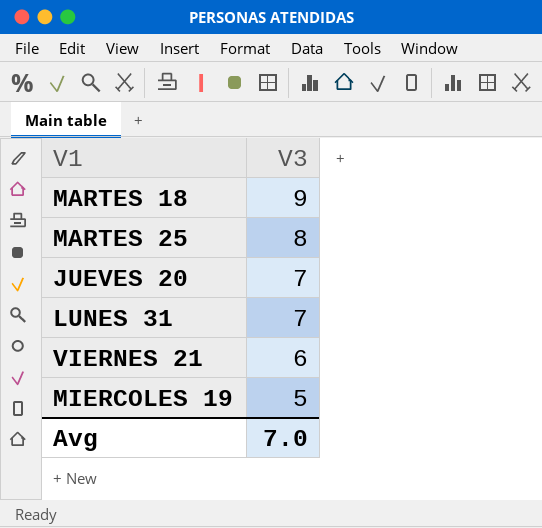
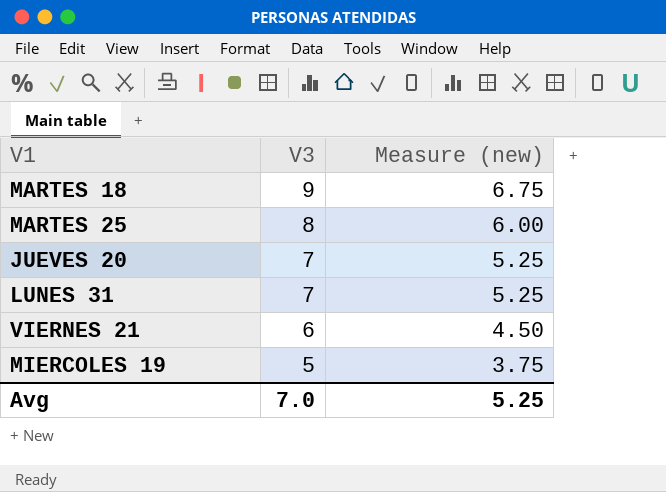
column Measure (new) | formula: none -> [V3] * 0.75

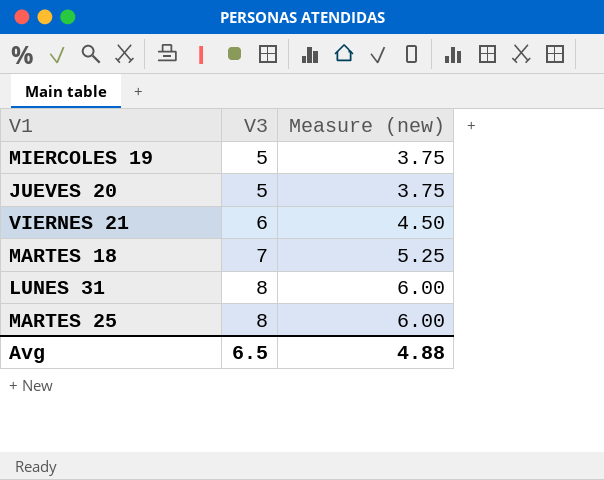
row order: V3 descending -> V3 ascending
JUEVES 20 | V3: 7 -> 5
JUEVES 20 | Measure (new): 5.25 -> 3.75
MARTES 18 | V3: 9 -> 7
MARTES 18 | Measure (new): 6.75 -> 5.25
LUNES 31 | V3: 7 -> 8
LUNES 31 | Measure (new): 5.25 -> 6.00
Avg | V3: 7.0 -> 6.5
Avg | Measure (new): 5.25 -> 4.88

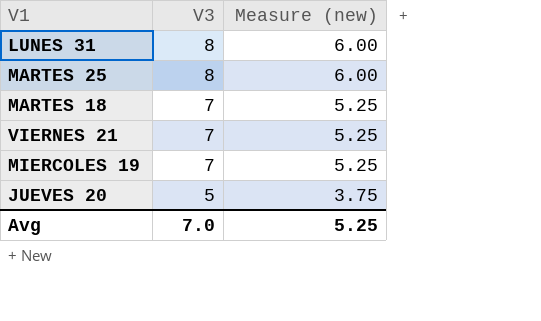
row order: V3 ascending -> V3 descending
VIERNES 21 | V3: 6 -> 7
VIERNES 21 | Measure (new): 4.50 -> 5.25
MIERCOLES 19 | V3: 5 -> 7
MIERCOLES 19 | Measure (new): 3.75 -> 5.25
Avg | V3: 6.5 -> 7.0
Avg | Measure (new): 4.88 -> 5.25

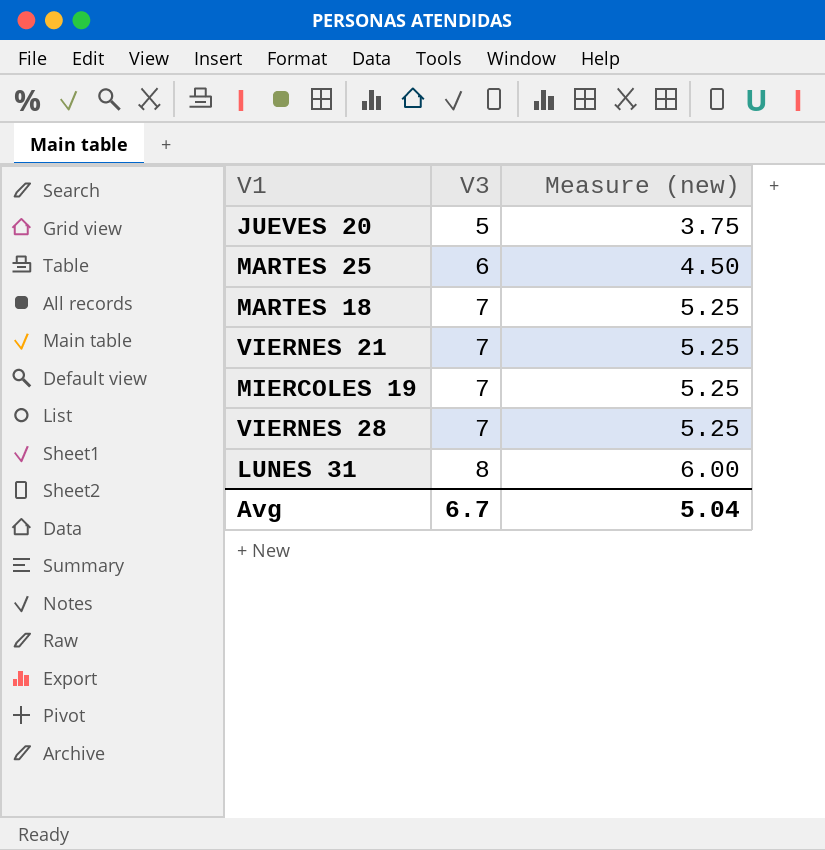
row order: V3 descending -> V3 ascending
MARTES 25 | V3: 8 -> 6
MARTES 25 | Measure (new): 6.00 -> 4.50
row VIERNES 28: none -> 7 | 5.25
Avg | V3: 7.0 -> 6.7
Avg | Measure (new): 5.25 -> 5.04

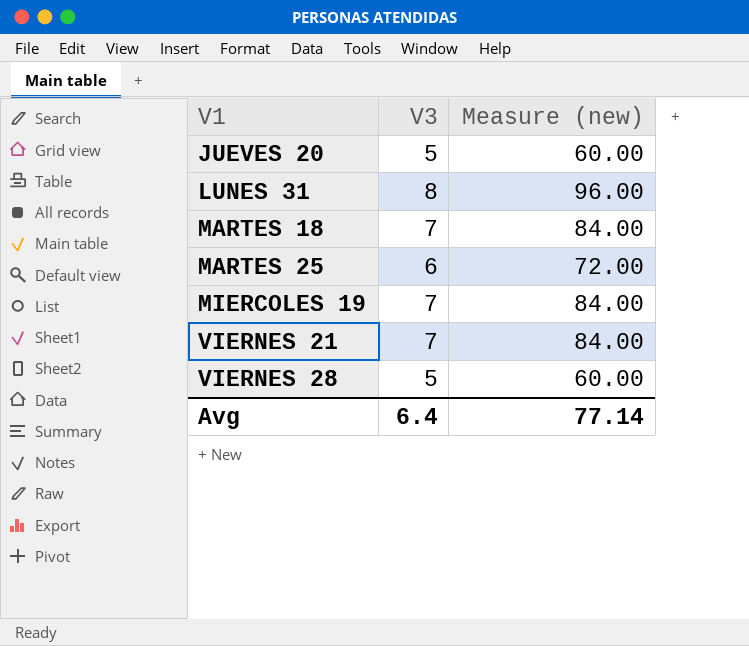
row order: V3 ascending -> V1 ascending
column Measure (new) | formula: [V3] * 0.75 -> [V3] * 12
VIERNES 28 | V3: 7 -> 5
Avg | V3: 6.7 -> 6.4
Avg | Measure (new): 5.04 -> 77.14

